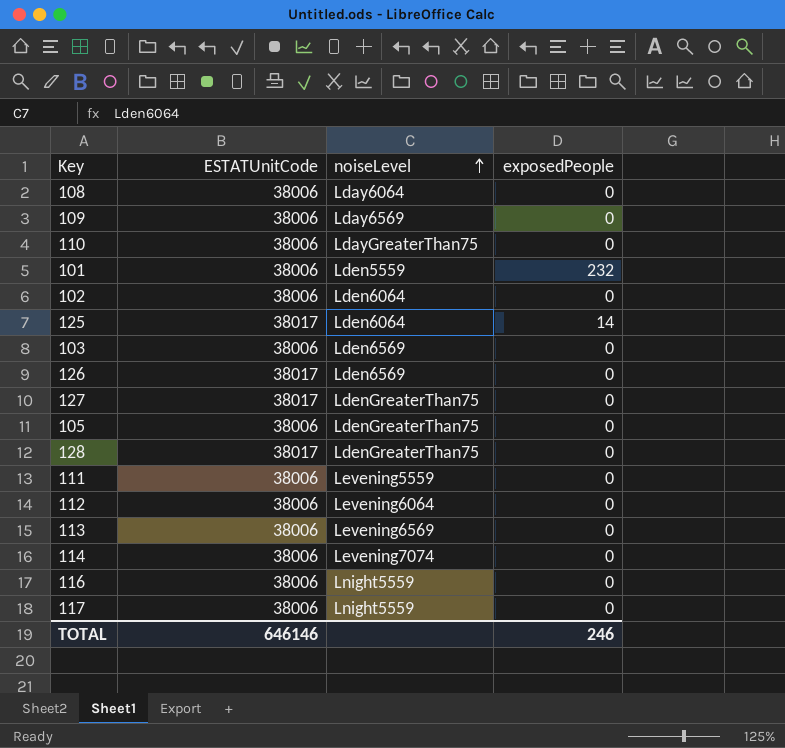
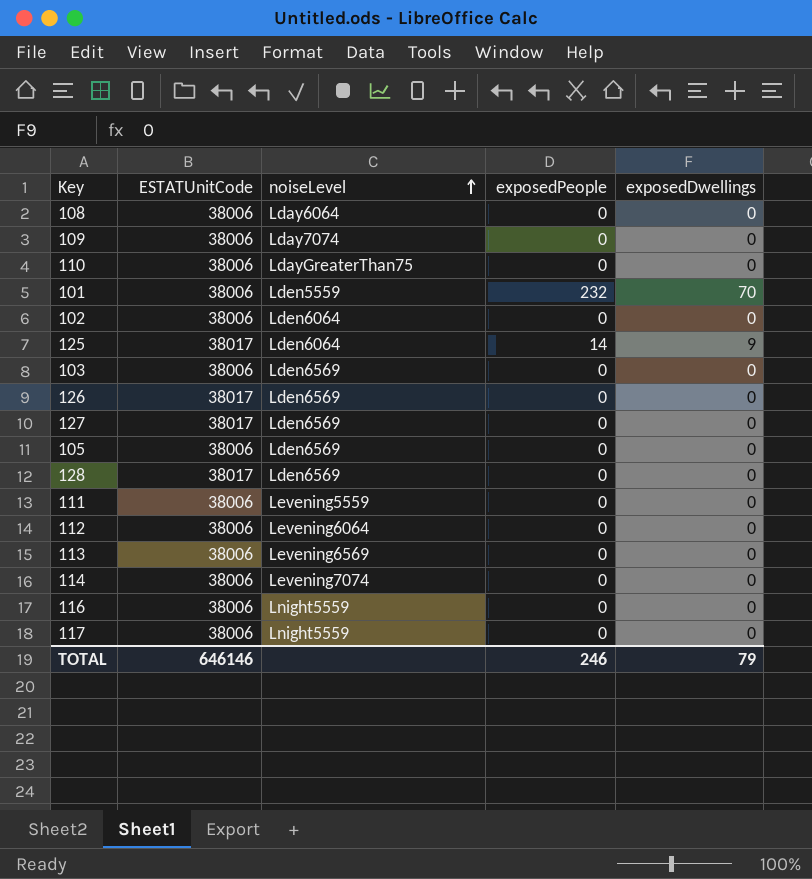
column exposedDwellings | position: none -> 5
109 | noiseLevel: Lday6569 -> Lday7074
127 | noiseLevel: LdenGreaterThan75 -> Lden6569
105 | noiseLevel: LdenGreaterThan75 -> Lden6569
128 | noiseLevel: LdenGreaterThan75 -> Lden6569

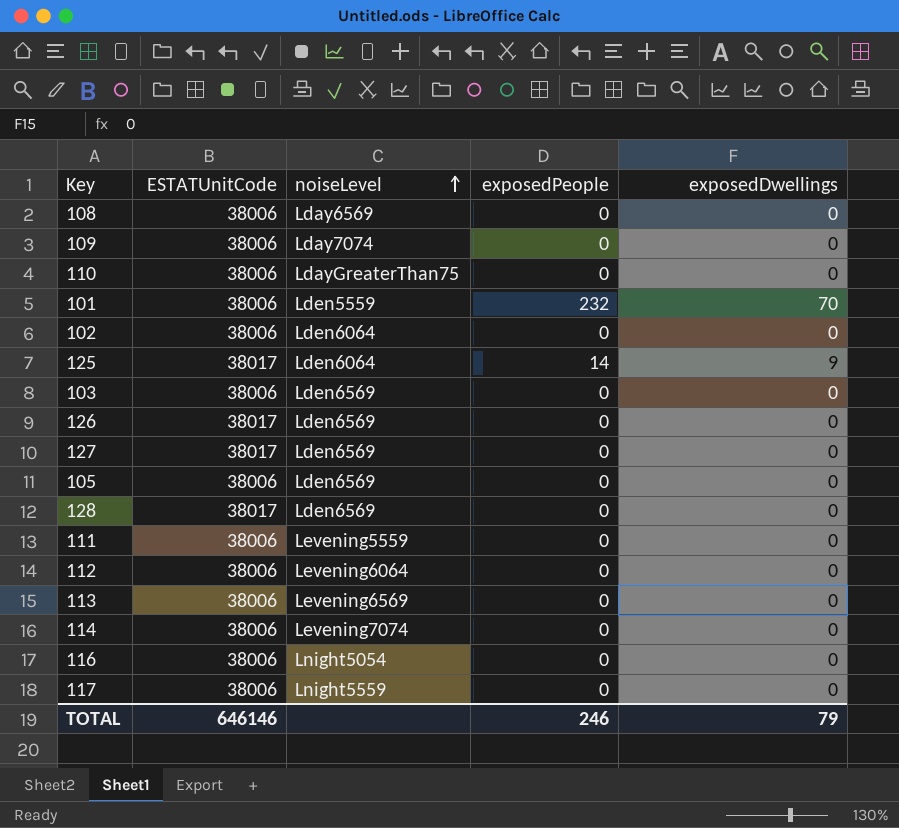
108 | noiseLevel: Lday6064 -> Lday6569
116 | noiseLevel: Lnight5559 -> Lnight5054

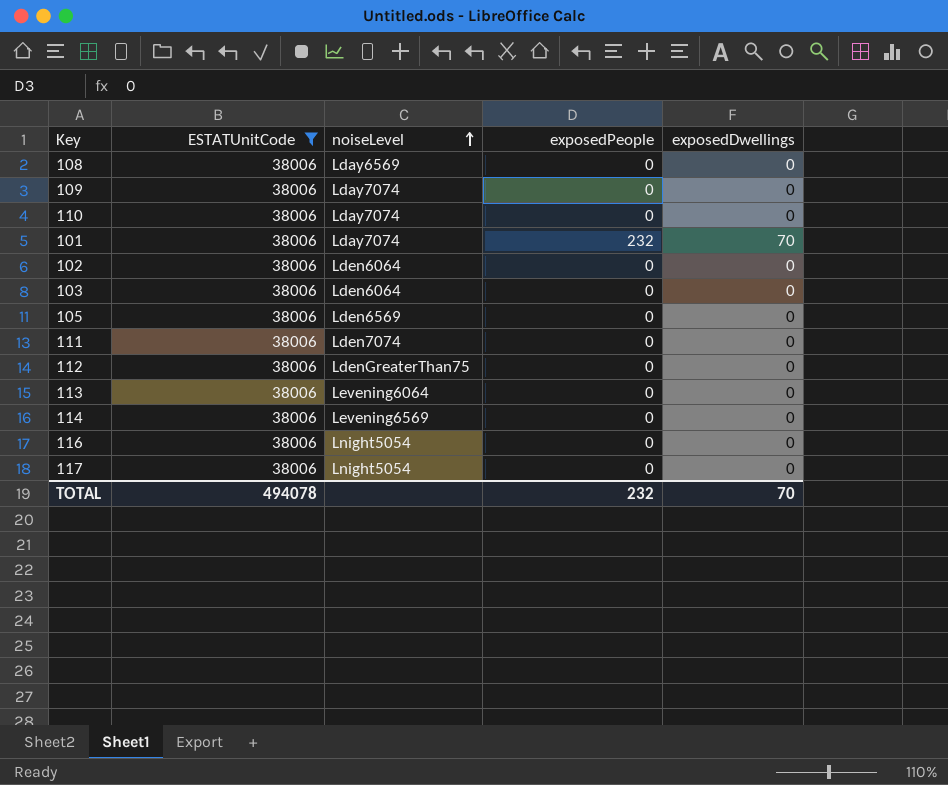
filter: none -> ESTATUnitCode = 38006
110 | noiseLevel: LdayGreaterThan75 -> Lday7074
101 | noiseLevel: Lden5559 -> Lday7074
103 | noiseLevel: Lden6569 -> Lden6064
111 | noiseLevel: Levening5559 -> Lden7074
112 | noiseLevel: Levening6064 -> LdenGreaterThan75
113 | noiseLevel: Levening6569 -> Levening6064
114 | noiseLevel: Levening7074 -> Levening6569
117 | noiseLevel: Lnight5559 -> Lnight5054
TOTAL | ESTATUnitCode: 646146 -> 494078
TOTAL | exposedPeople: 246 -> 232
TOTAL | exposedDwellings: 79 -> 70

